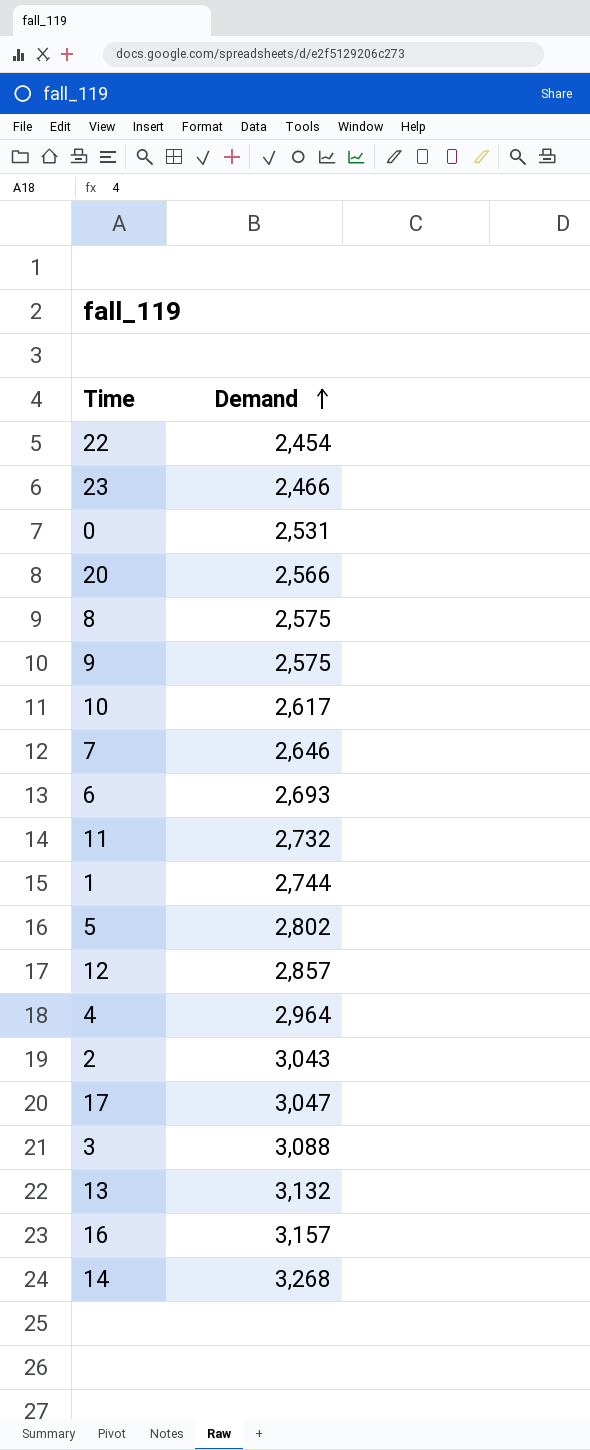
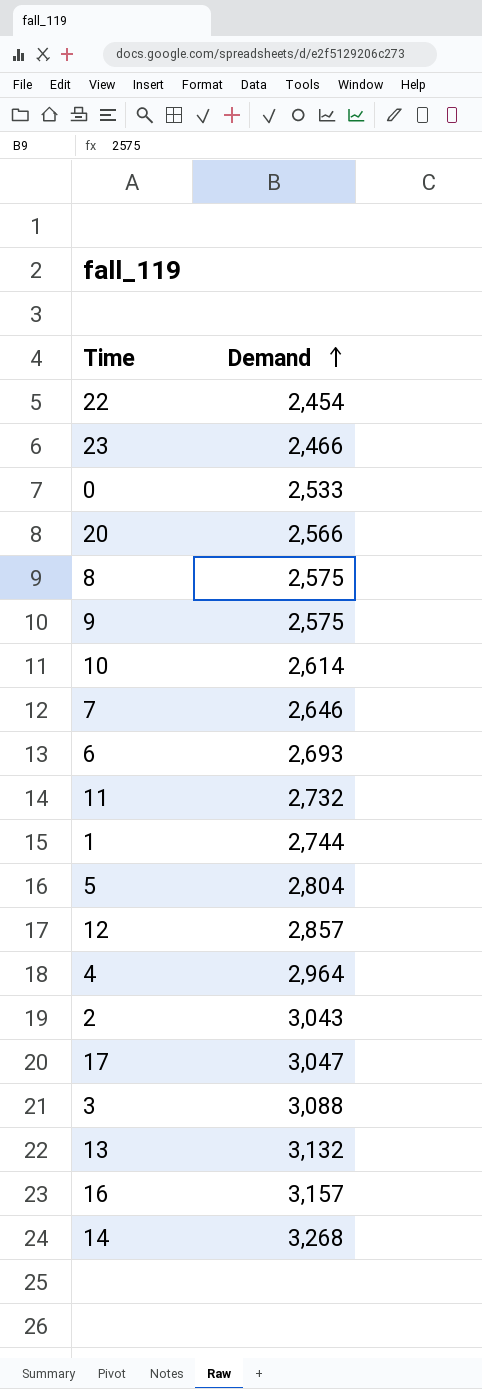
0 | Demand: 2,531 -> 2,533
10 | Demand: 2,617 -> 2,614
5 | Demand: 2,802 -> 2,804

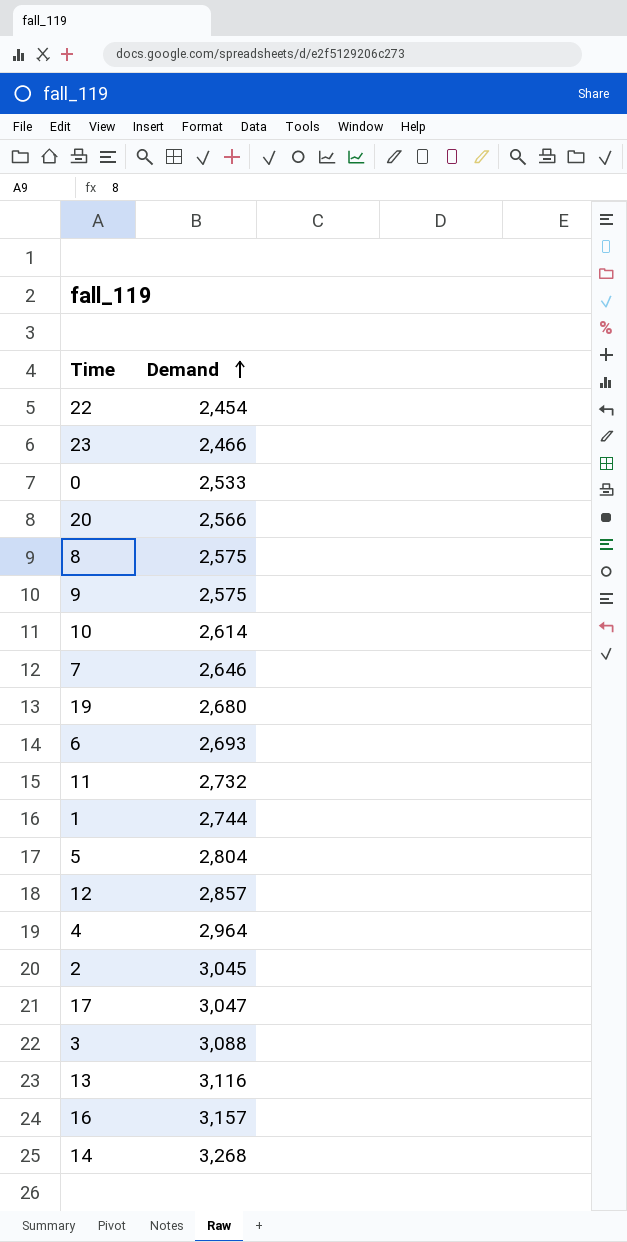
row 19: none -> 2,680
2 | Demand: 3,043 -> 3,045
13 | Demand: 3,132 -> 3,116

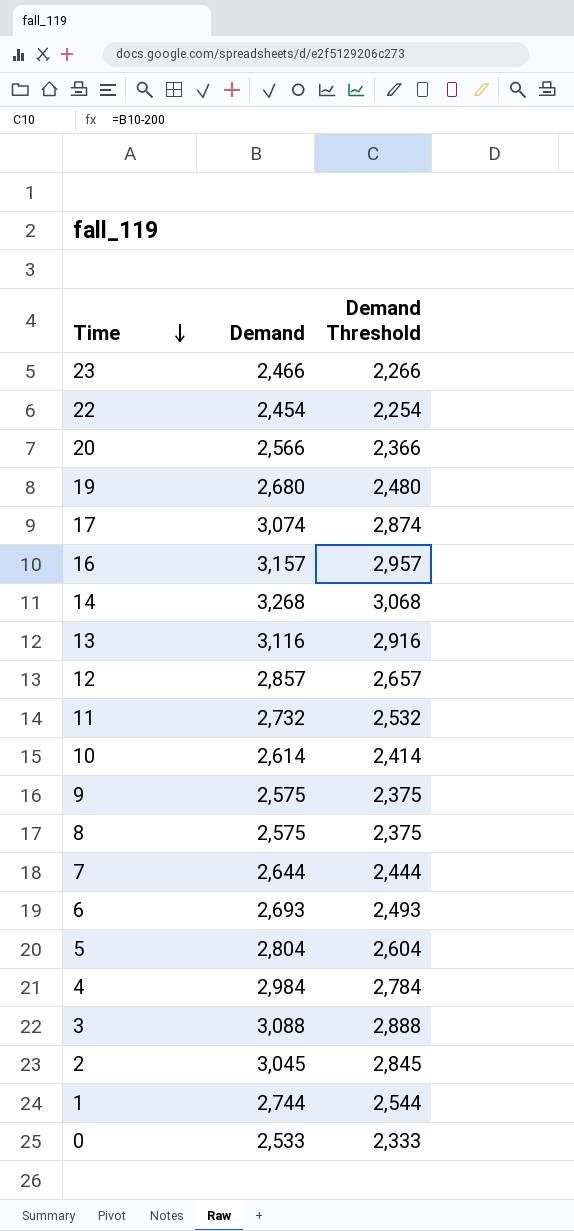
row order: Demand ascending -> Time descending
column Demand Threshold | formula: none -> [Demand] - 200
17 | Demand: 3,047 -> 3,074
7 | Demand: 2,646 -> 2,644
4 | Demand: 2,964 -> 2,984

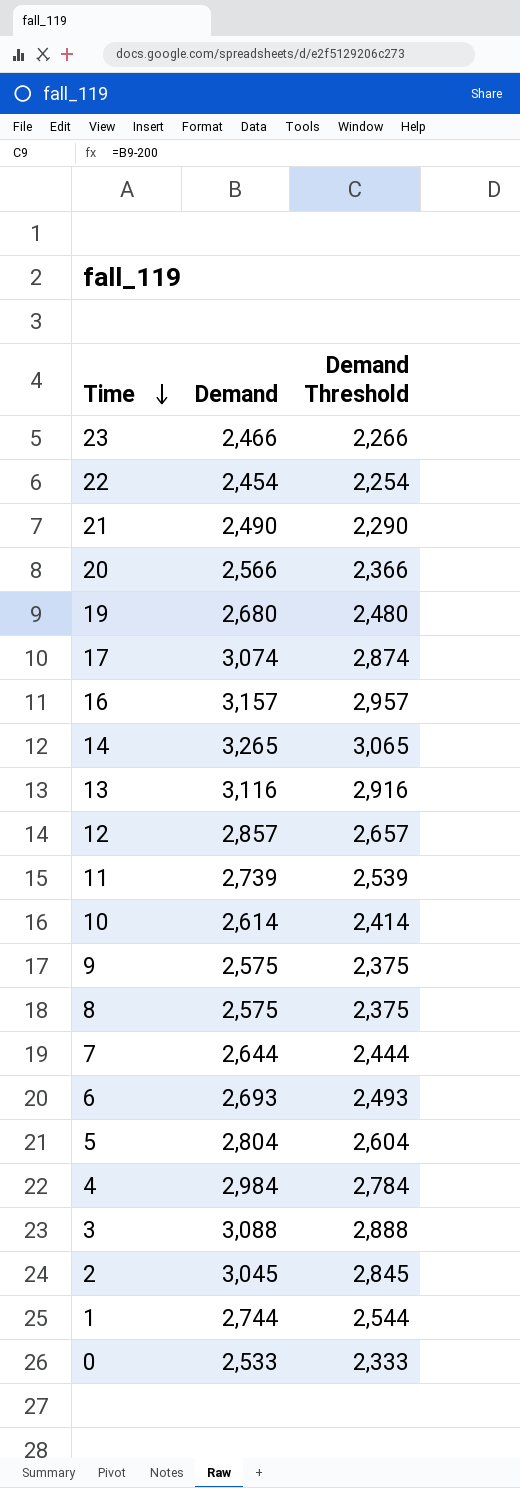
row 21: none -> 2,490 | 2,290
14 | Demand: 3,268 -> 3,265
14 | Demand Threshold: 3,068 -> 3,065
11 | Demand: 2,732 -> 2,739
11 | Demand Threshold: 2,532 -> 2,539

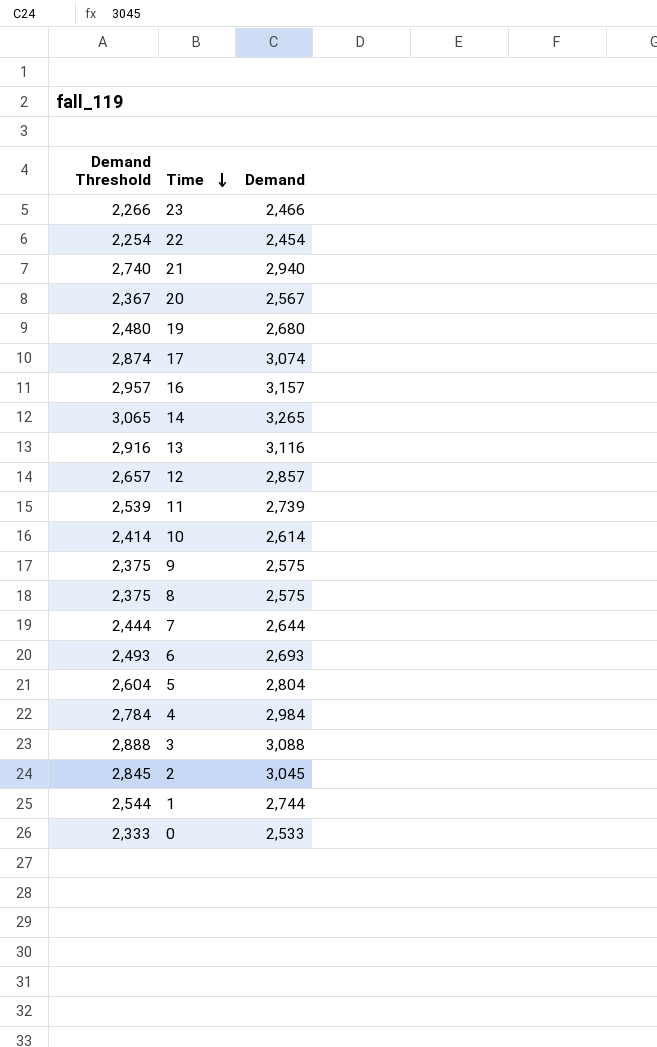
column Demand Threshold | position: 3 -> 1
21 | Demand Threshold: 2,290 -> 2,740
21 | Demand: 2,490 -> 2,940
20 | Demand Threshold: 2,366 -> 2,367
20 | Demand: 2,566 -> 2,567

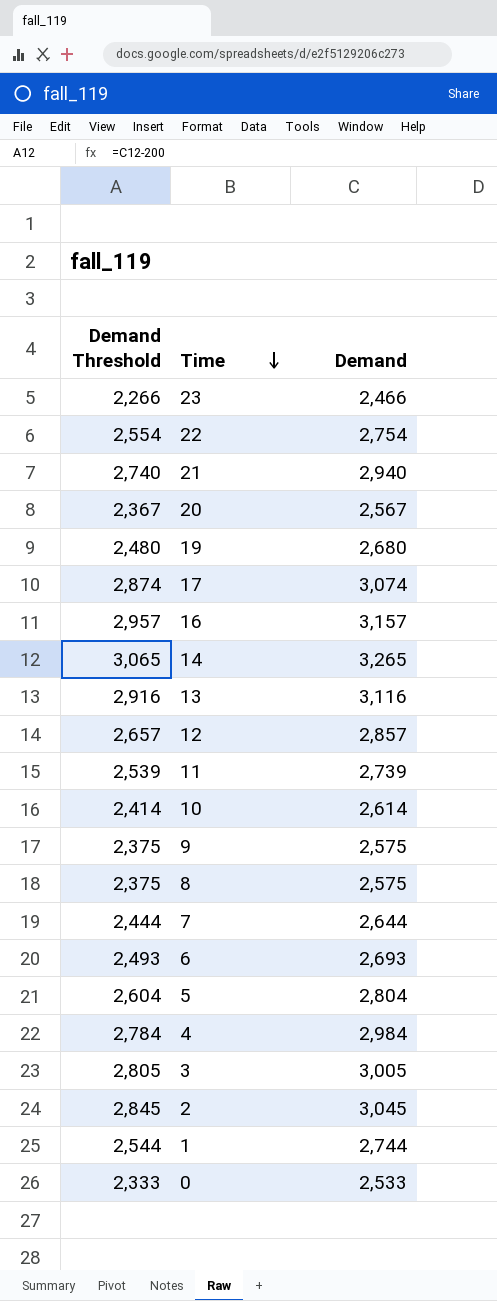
22 | Demand Threshold: 2,254 -> 2,554
22 | Demand: 2,454 -> 2,754
3 | Demand Threshold: 2,888 -> 2,805
3 | Demand: 3,088 -> 3,005

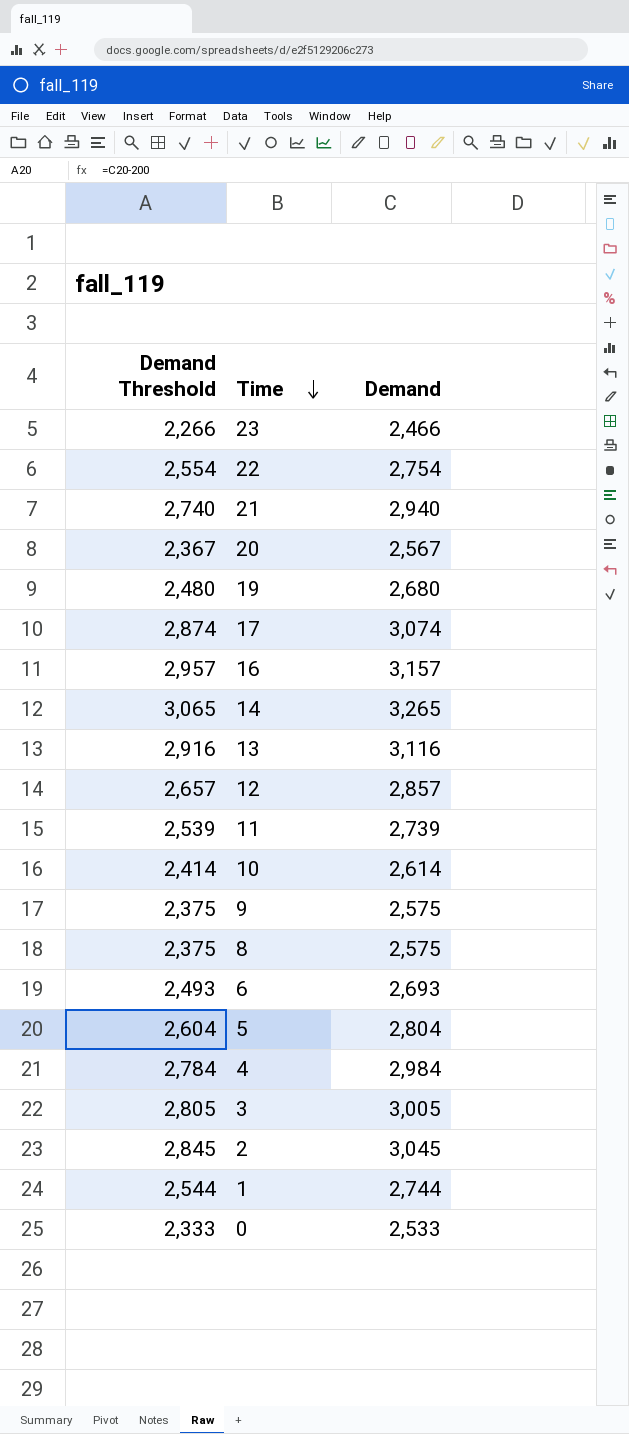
row 7: 2,444 | 2,644 -> none

